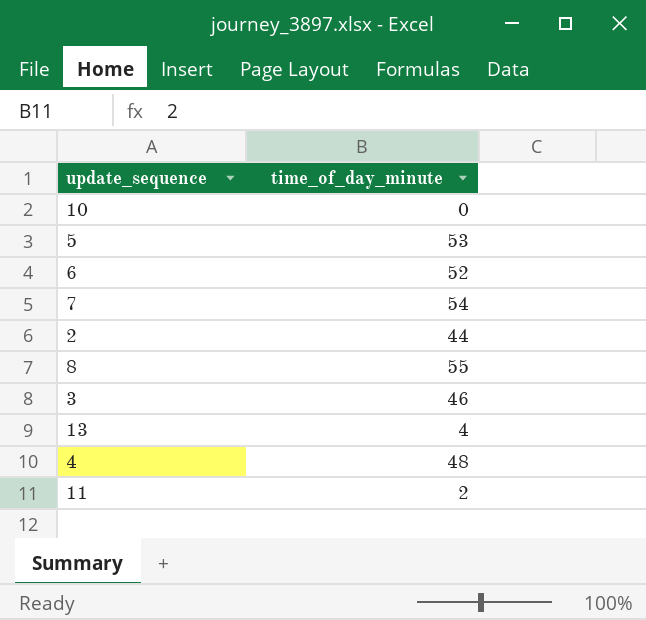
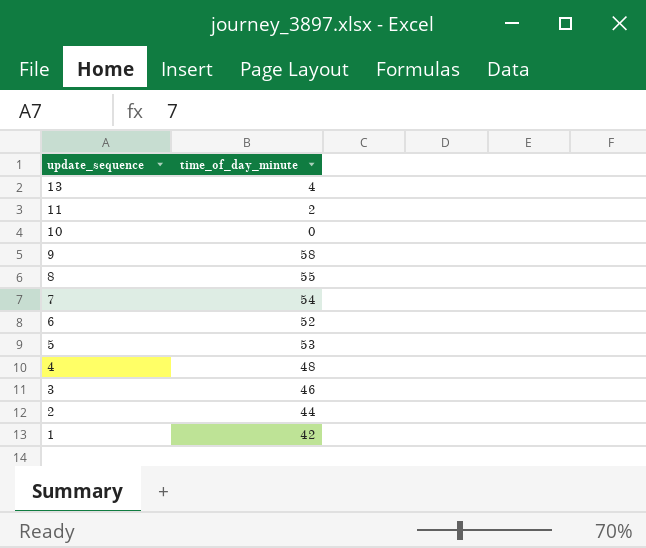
row order: none -> update_sequence descending
row 9: none -> 58
row 1: none -> 42

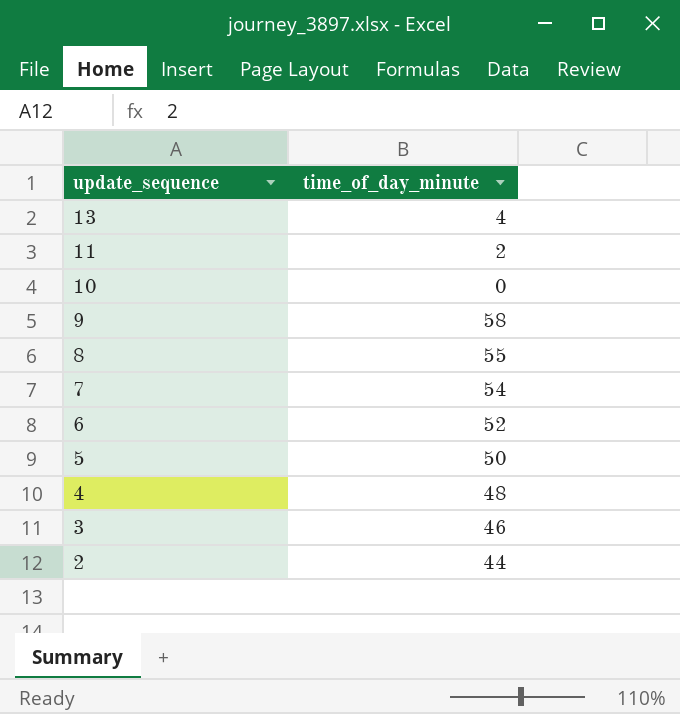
row 1: 42 -> none
5 | time_of_day_minute: 53 -> 50

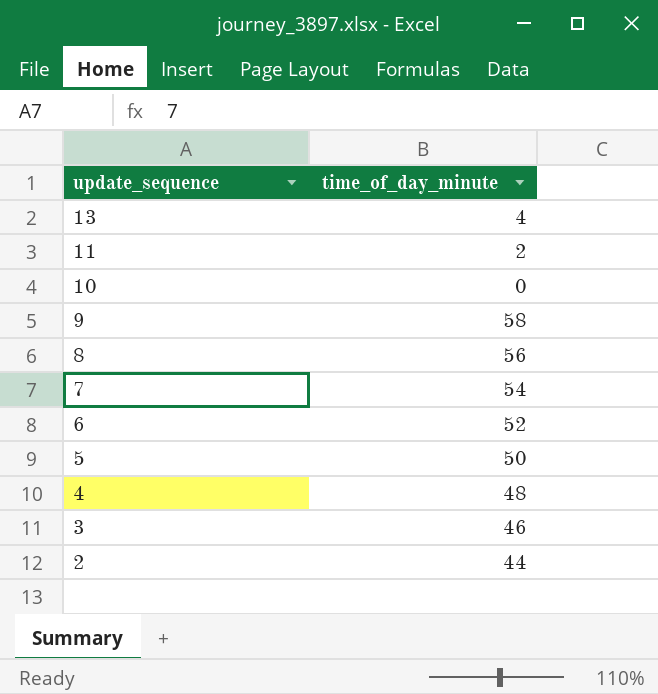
8 | time_of_day_minute: 55 -> 56

